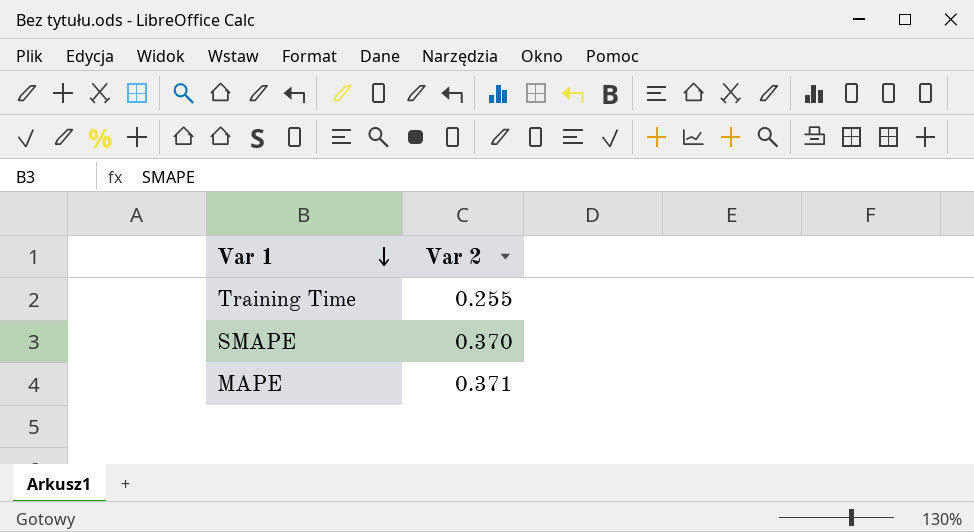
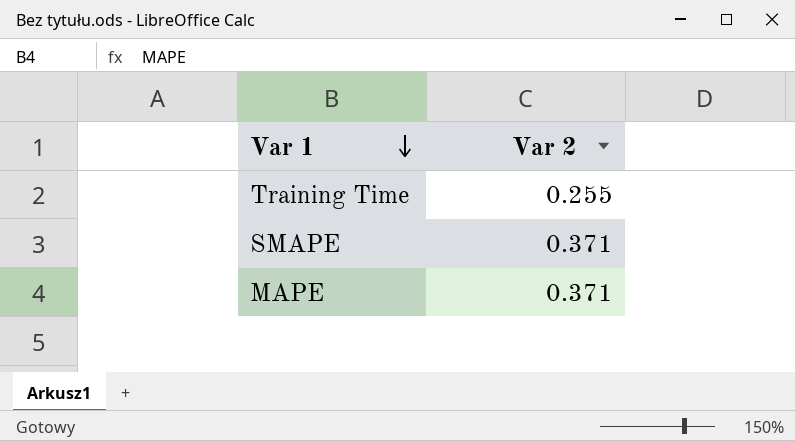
SMAPE | Var 2: 0.370 -> 0.371

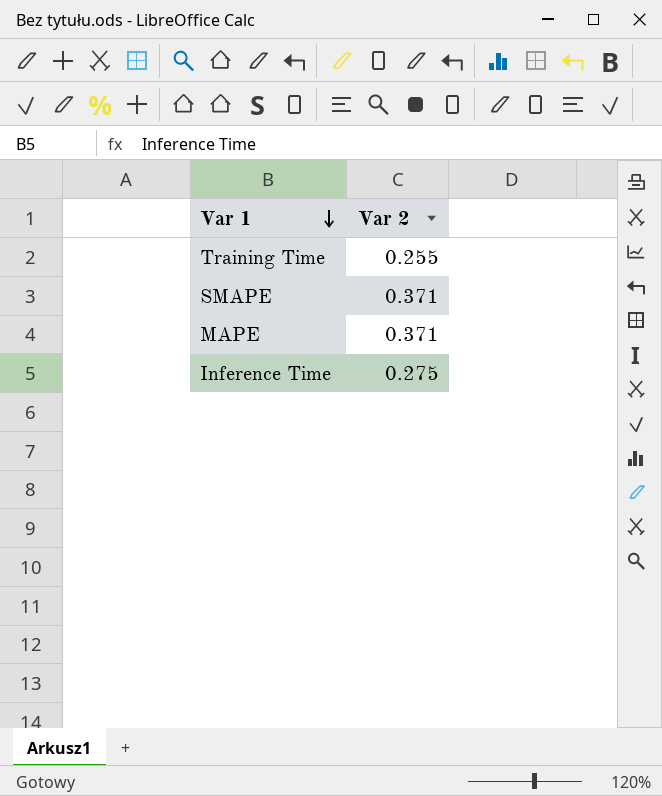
row Inference Time: none -> 0.275

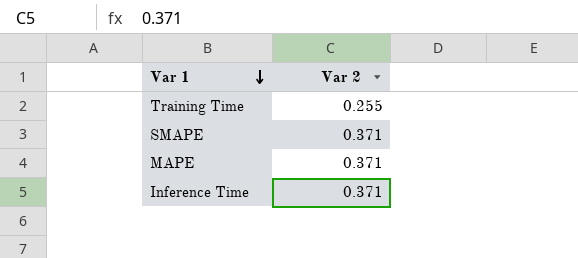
Inference Time | Var 2: 0.275 -> 0.371

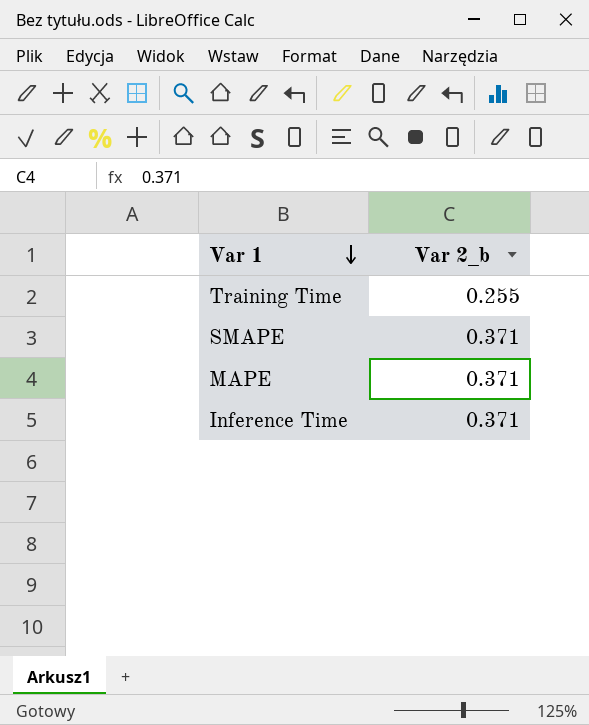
column name: Var 2 -> Var 2_b

